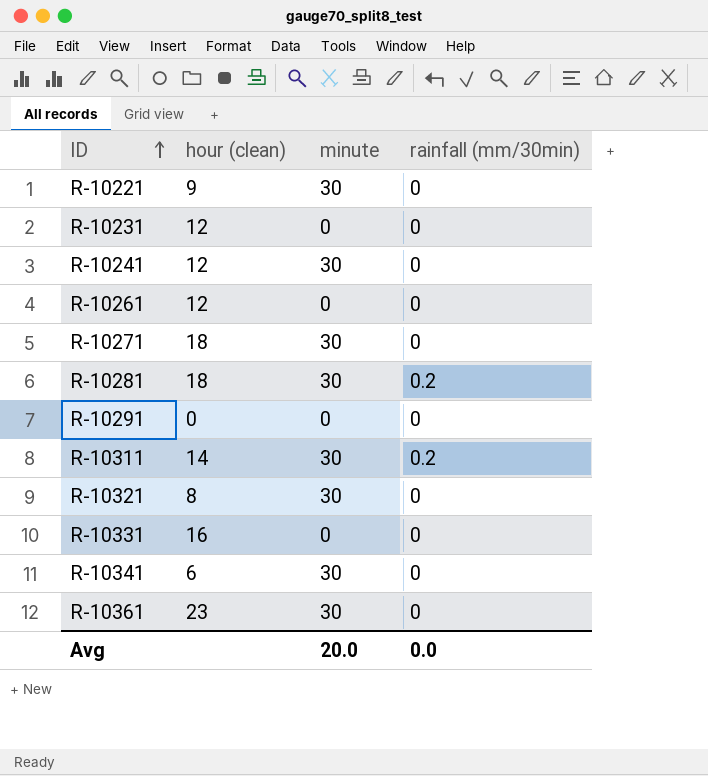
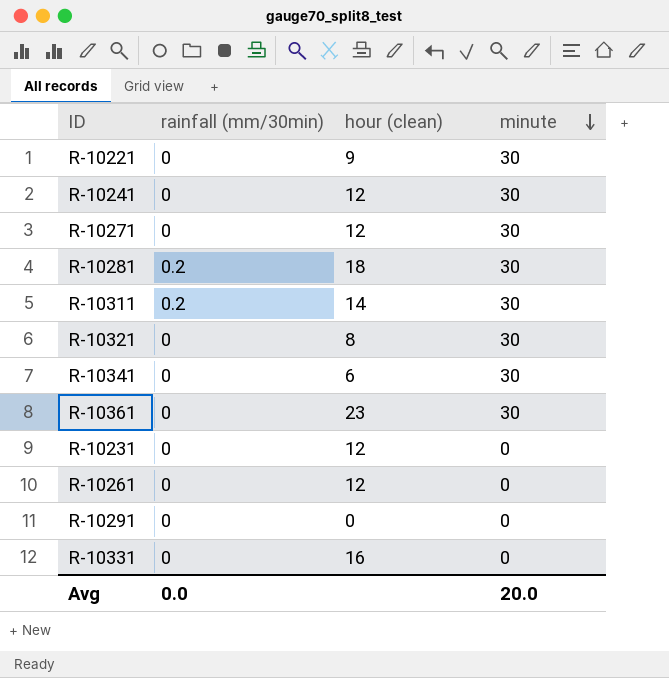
row order: ID ascending -> minute descending
column rainfall (mm/30min) | position: 4 -> 2
R-10271 | hour (clean): 18 -> 12

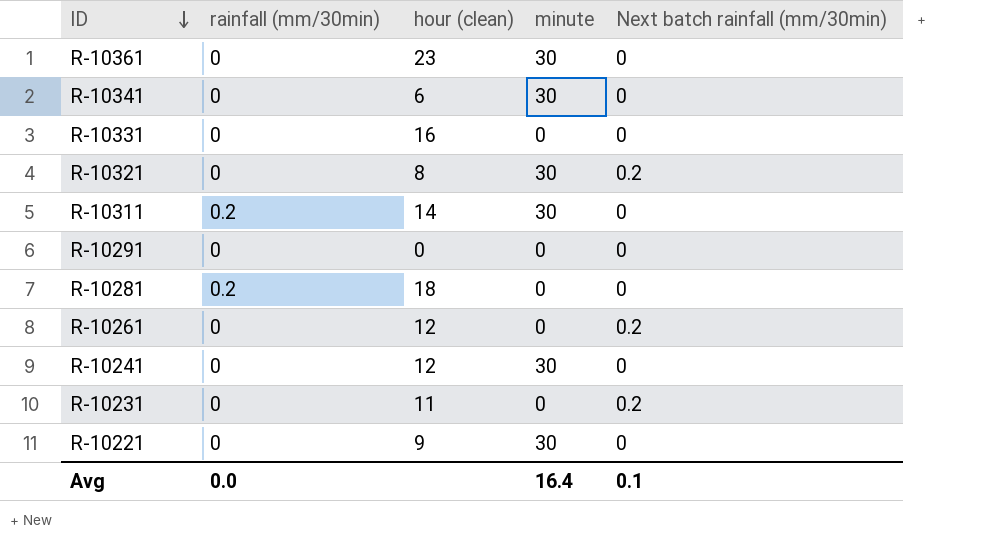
row order: minute descending -> ID descending
column Next batch rainfall (mm/30min) | position: none -> 5
row R-10271: 0 | 12 | 30 -> none
R-10281 | minute: 30 -> 0
R-10231 | hour (clean): 12 -> 11
Avg | minute: 20.0 -> 16.4

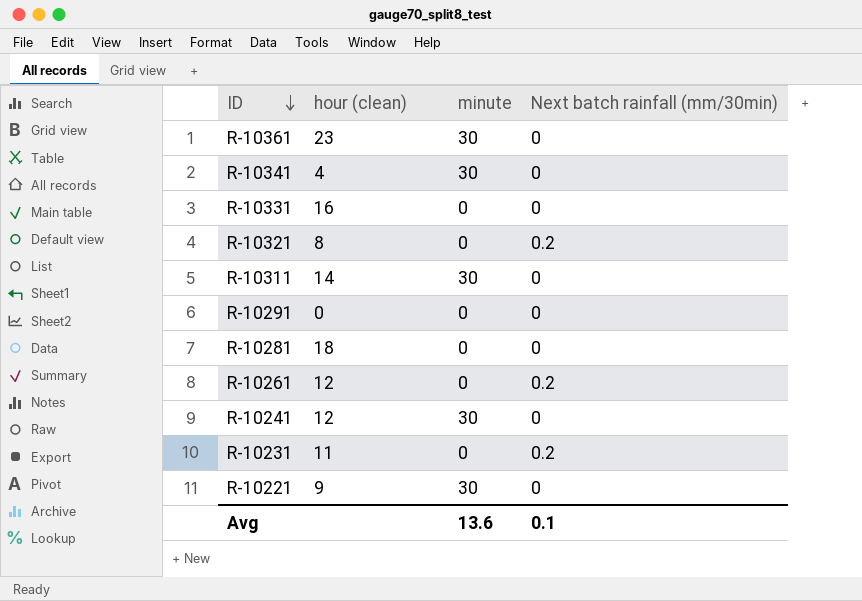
column rainfall (mm/30min) | position: 2 -> none
R-10341 | hour (clean): 6 -> 4
R-10321 | minute: 30 -> 0
Avg | minute: 16.4 -> 13.6

